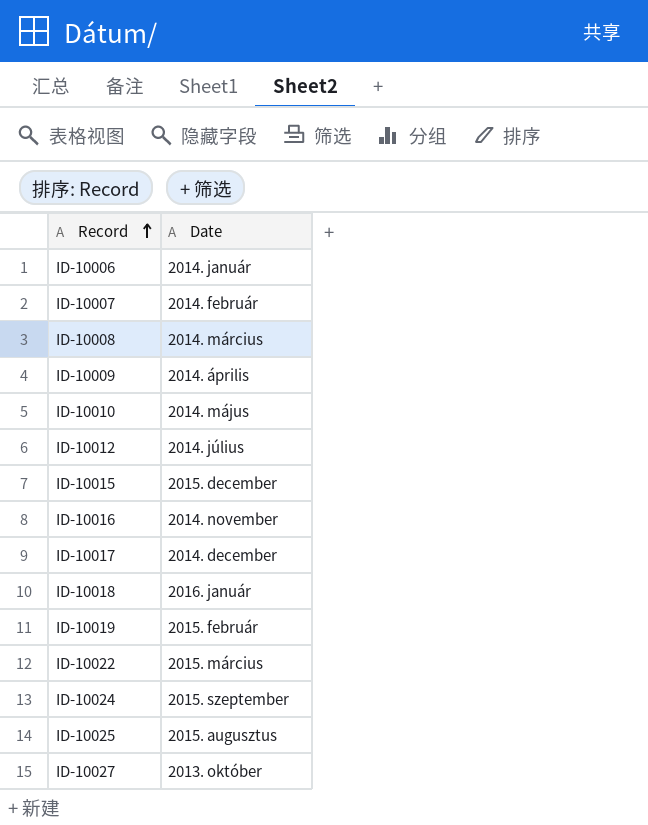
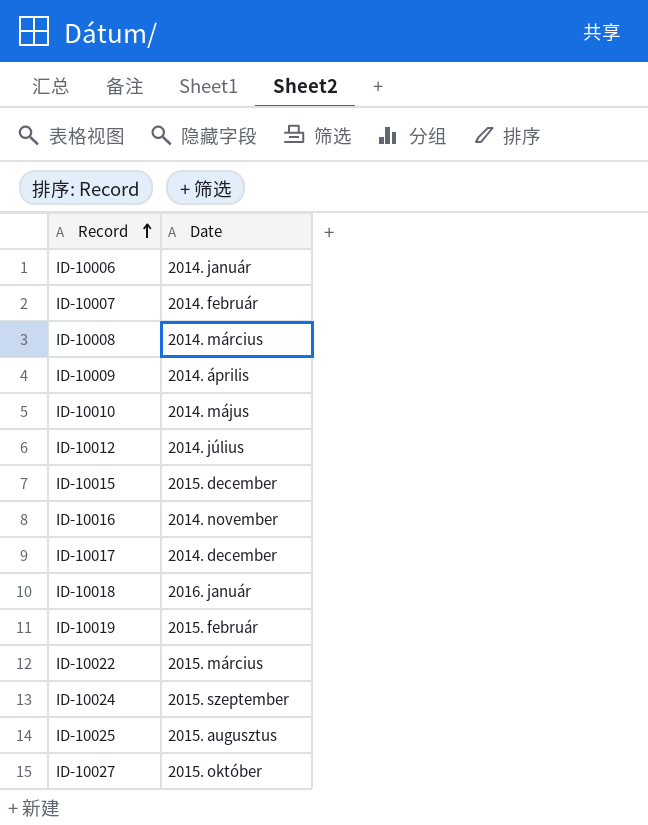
ID-10027 | Date: 2013. október -> 2015. október

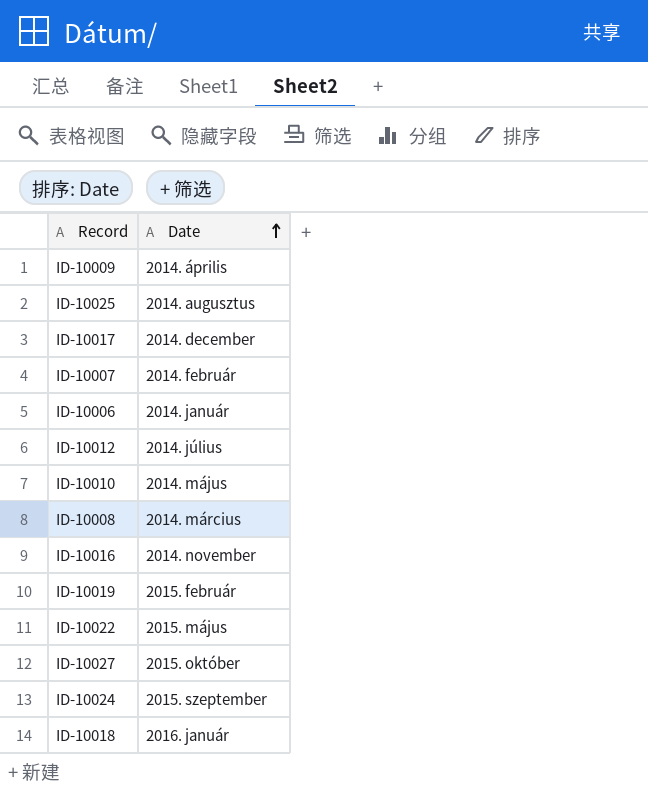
row order: Record ascending -> Date ascending
row ID-10015: 2015. december -> none
ID-10025 | Date: 2015. augusztus -> 2014. augusztus
ID-10022 | Date: 2015. március -> 2015. május

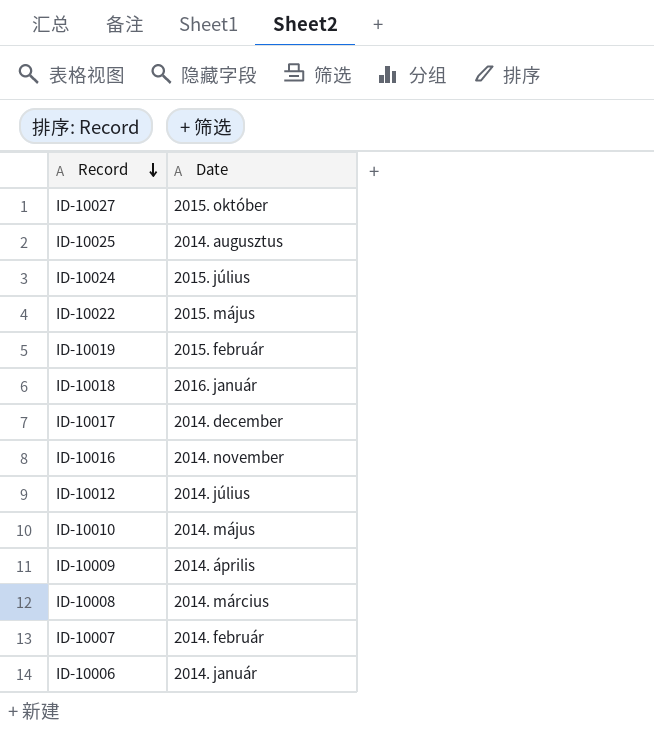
row order: Date ascending -> Record descending
ID-10024 | Date: 2015. szeptember -> 2015. július

